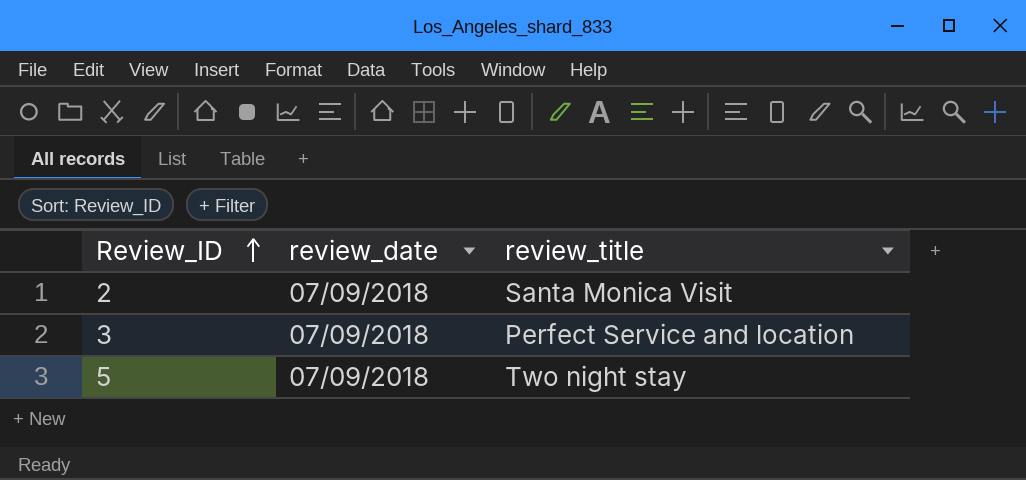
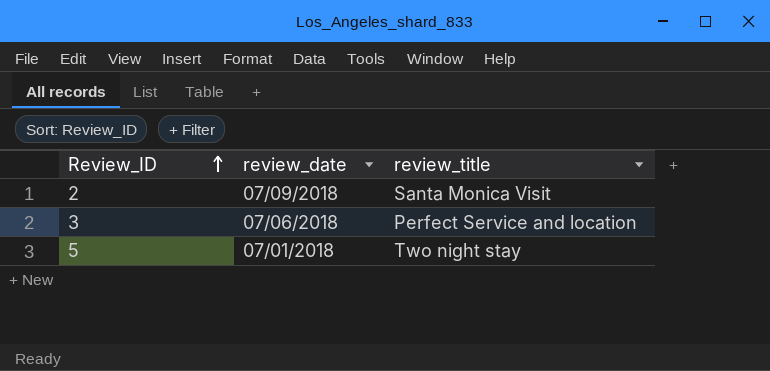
3 | review_date: 07/09/2018 -> 07/06/2018
5 | review_date: 07/09/2018 -> 07/01/2018

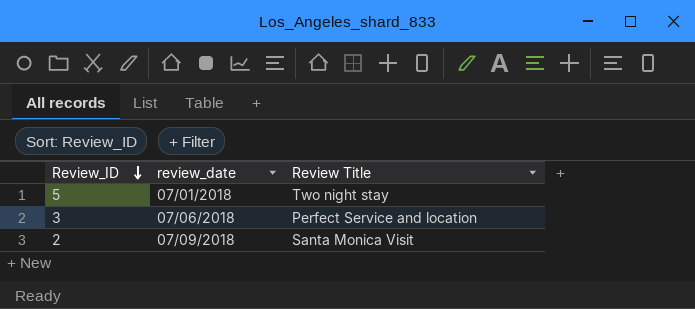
row order: Review_ID ascending -> Review_ID descending
column name: review_title -> Review Title

